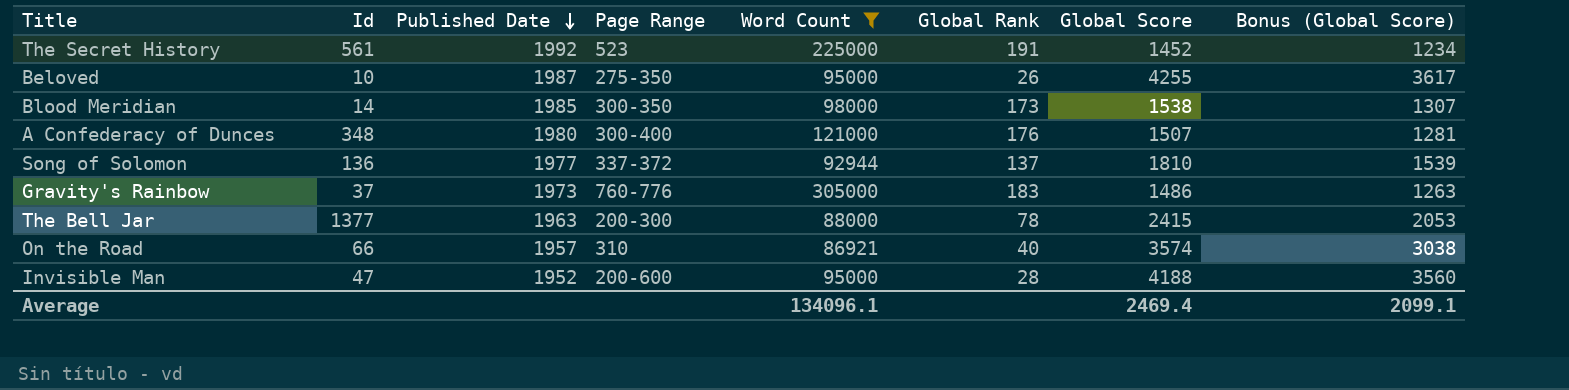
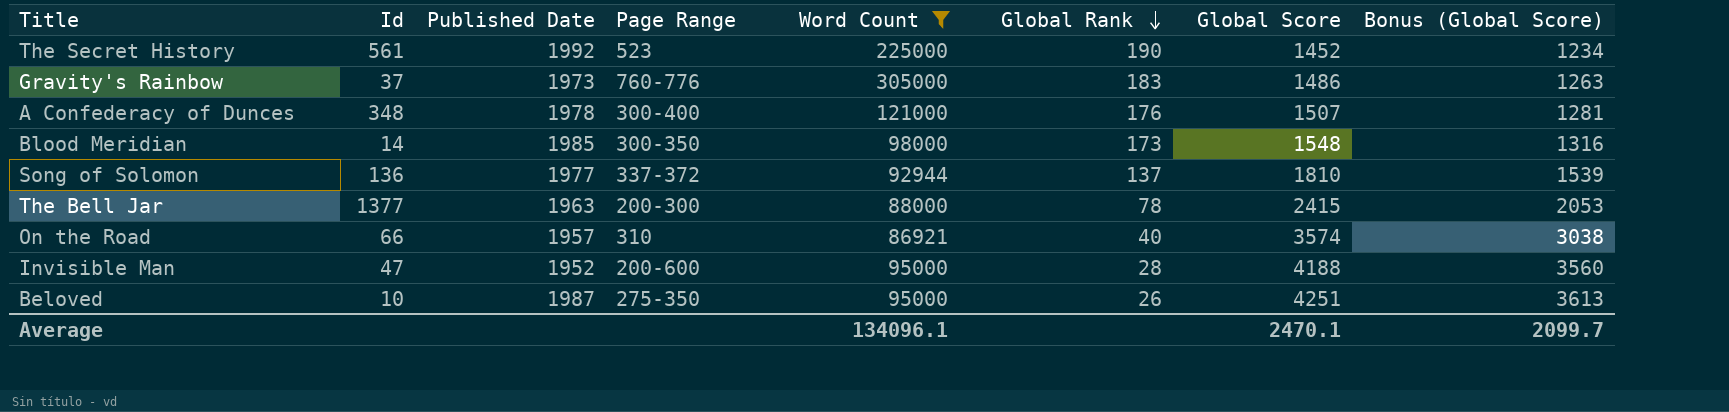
row order: Published Date descending -> Global Rank descending
The Secret History | Global Rank: 191 -> 190
A Confederacy of Dunces | Published Date: 1980 -> 1978
Blood Meridian | Global Score: 1538 -> 1548
Blood Meridian | Bonus (Global Score): 1307 -> 1316
Beloved | Global Score: 4255 -> 4251
Beloved | Bonus (Global Score): 3617 -> 3613
Average | Global Score: 2469.4 -> 2470.1
Average | Bonus (Global Score): 2099.1 -> 2099.7

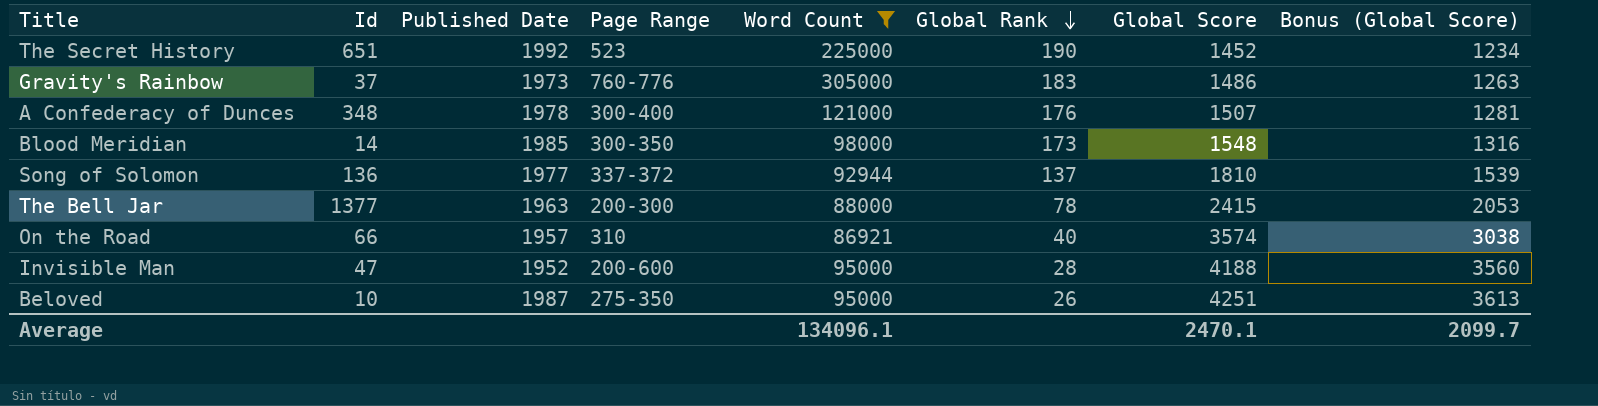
The Secret History | Id: 561 -> 651

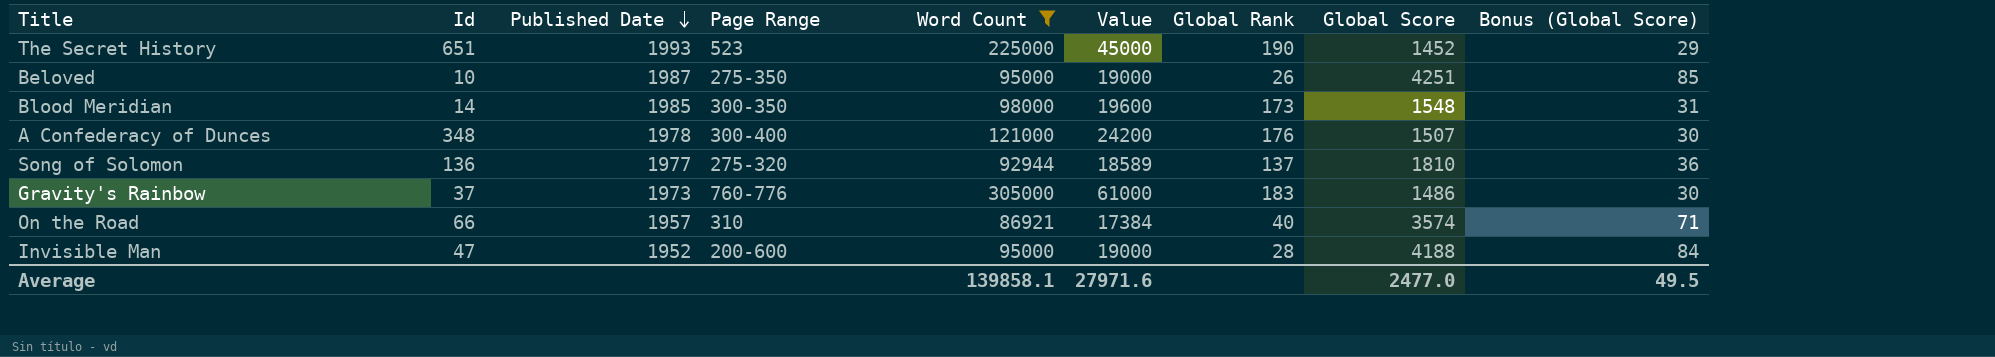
row order: Global Rank descending -> Published Date descending
column Value | formula: none -> [Word Count] * 0.2
column Bonus (Global Score) | formula: [Global Score] * 0.85 -> [Global Score] * 0.02
row The Bell Jar: 1377 | 1963 | 200-300 | 88000 | 78 | 2415 | 2053 -> none
The Secret History | Published Date: 1992 -> 1993
Song of Solomon | Page Range: 337-372 -> 275-320
Average | Word Count: 134096.1 -> 139858.1
Average | Global Score: 2470.1 -> 2477.0
Average | Bonus (Global Score): 2099.7 -> 49.5

